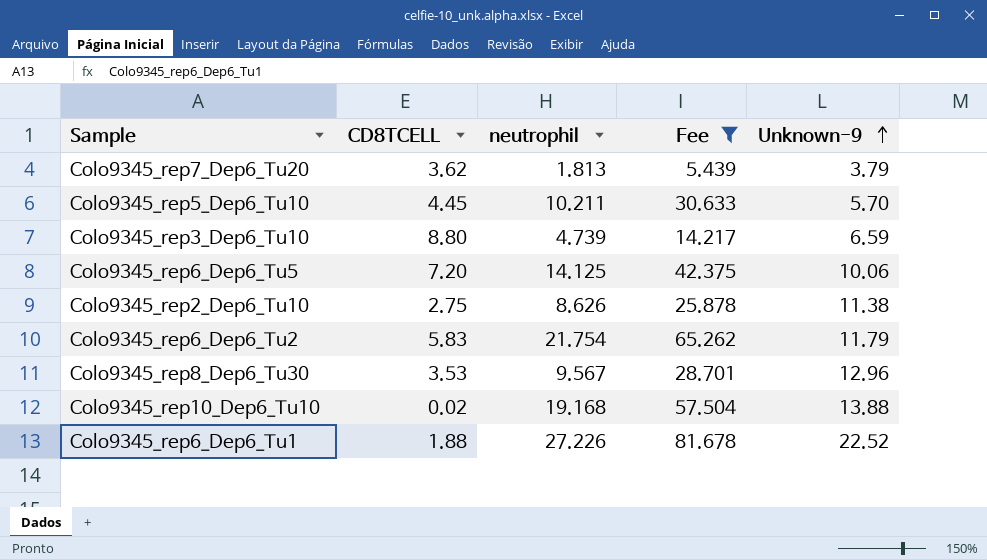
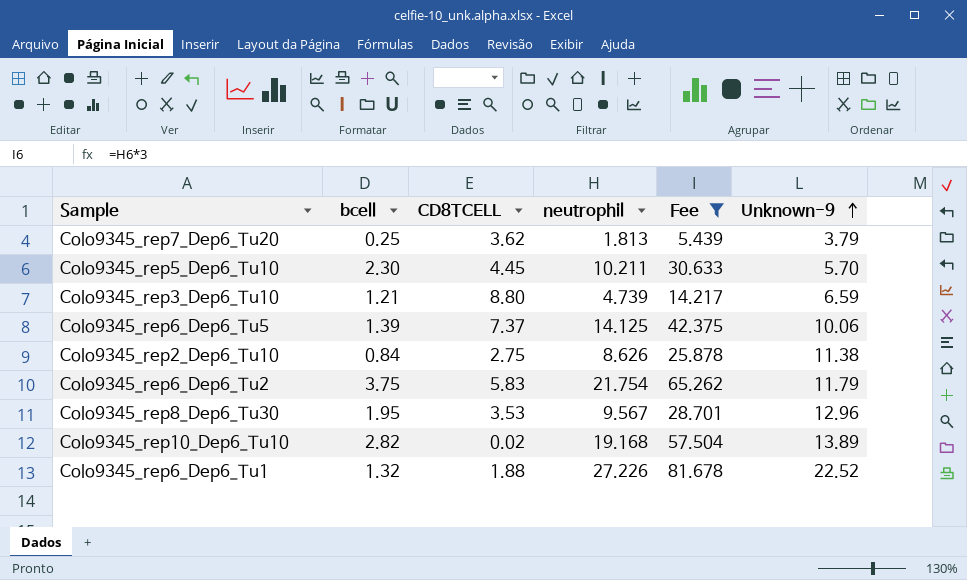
column bcell | position: none -> 2
Colo9345_rep6_Dep6_Tu5 | CD8TCELL: 7.20 -> 7.37
Colo9345_rep10_Dep6_Tu10 | Unknown-9: 13.88 -> 13.89

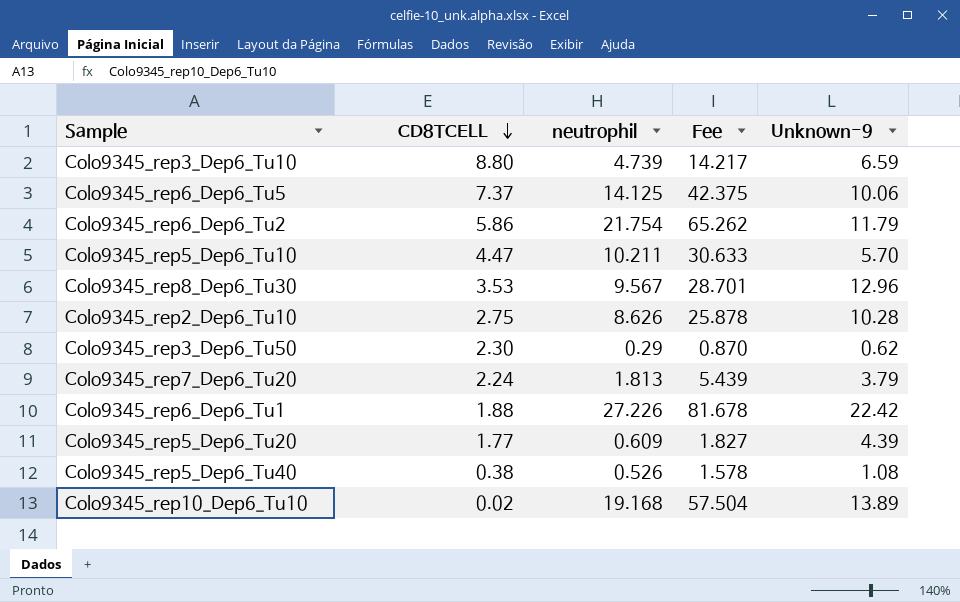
filter: Fee >= 5.439 -> none
row order: Unknown-9 ascending -> CD8TCELL descending
column bcell | position: 2 -> none
Colo9345_rep6_Dep6_Tu2 | CD8TCELL: 5.83 -> 5.86
Colo9345_rep5_Dep6_Tu10 | CD8TCELL: 4.45 -> 4.47
Colo9345_rep2_Dep6_Tu10 | Unknown-9: 11.38 -> 10.28
Colo9345_rep7_Dep6_Tu20 | CD8TCELL: 3.62 -> 2.24
Colo9345_rep6_Dep6_Tu1 | Unknown-9: 22.52 -> 22.42

